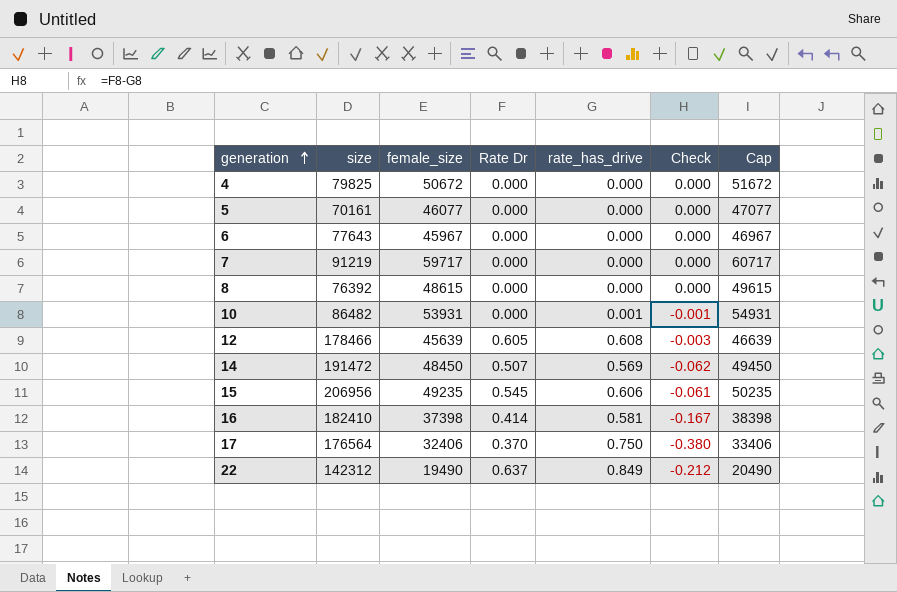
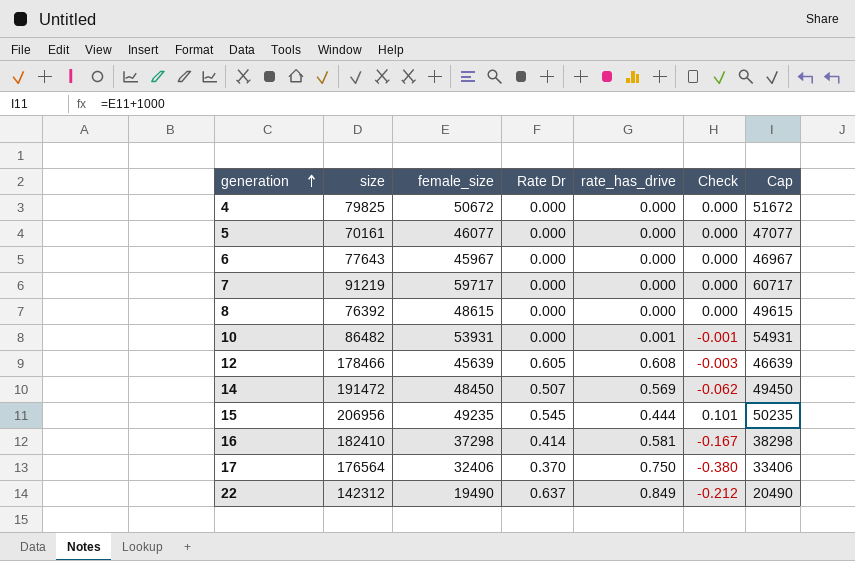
15 | rate_has_drive: 0.606 -> 0.444
15 | Check: -0.061 -> 0.101
16 | female_size: 37398 -> 37298
16 | Cap: 38398 -> 38298

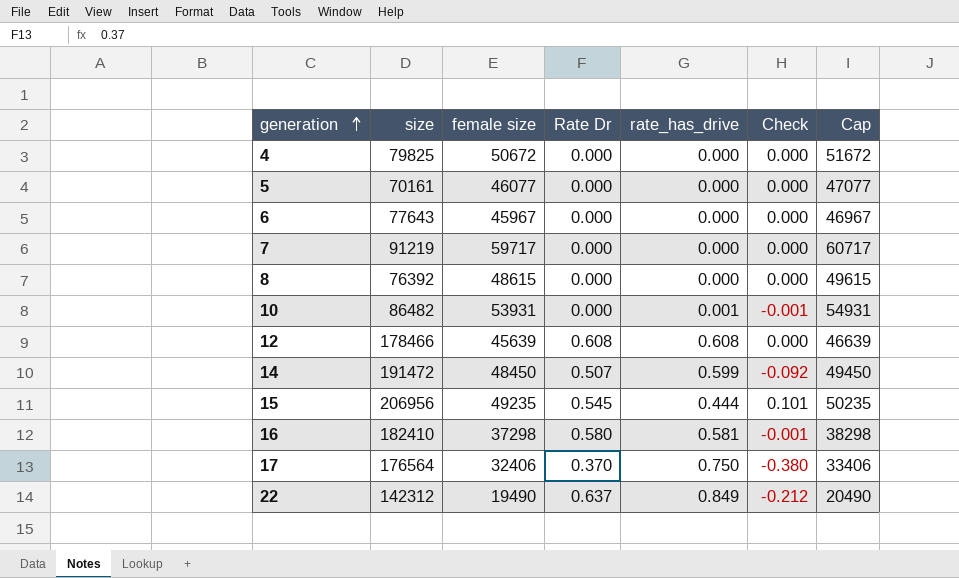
column name: female_size -> female size
12 | Rate Dr: 0.605 -> 0.608
12 | Check: -0.003 -> 0.000
14 | rate_has_drive: 0.569 -> 0.599
14 | Check: -0.062 -> -0.092
16 | Rate Dr: 0.414 -> 0.580
16 | Check: -0.167 -> -0.001

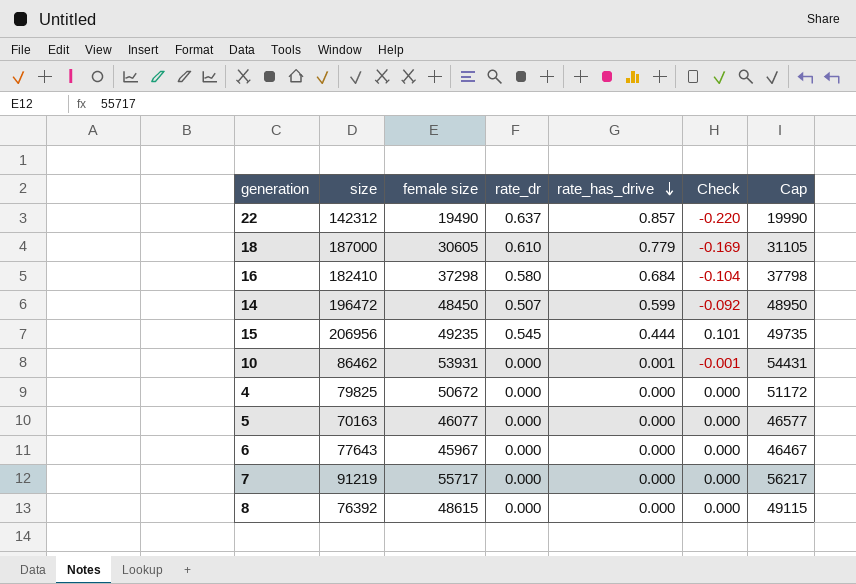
row order: generation ascending -> rate_has_drive descending
column name: Rate Dr -> rate_dr
column Cap | formula: [female size] + 1000 -> [female size] + 500
row 12: 178466 | 45639 | 0.608 | 0.608 | 0.000 | 46639 -> none
row 17: 176564 | 32406 | 0.370 | 0.750 | -0.380 | 33406 -> none
22 | rate_has_drive: 0.849 -> 0.857
22 | Check: -0.212 -> -0.220
row 18: none -> 187000 | 30605 | 0.610 | 0.779 | -0.169 | 31105
16 | rate_has_drive: 0.581 -> 0.684
16 | Check: -0.001 -> -0.104
14 | size: 191472 -> 196472
10 | size: 86482 -> 86462
5 | size: 70161 -> 70163
7 | female size: 59717 -> 55717

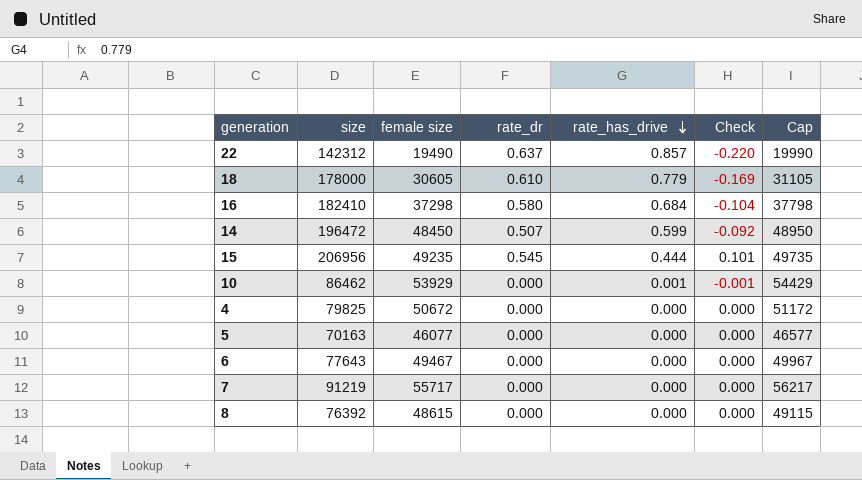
18 | size: 187000 -> 178000
10 | female size: 53931 -> 53929
10 | Cap: 54431 -> 54429
6 | female size: 45967 -> 49467
6 | Cap: 46467 -> 49967

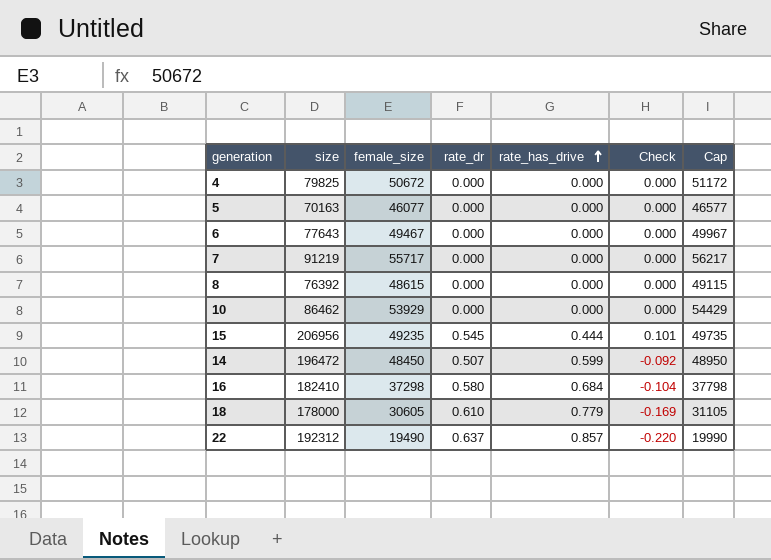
row order: rate_has_drive descending -> rate_has_drive ascending
column name: female size -> female_size
10 | rate_has_drive: 0.001 -> 0.000
10 | Check: -0.001 -> 0.000
22 | size: 142312 -> 192312

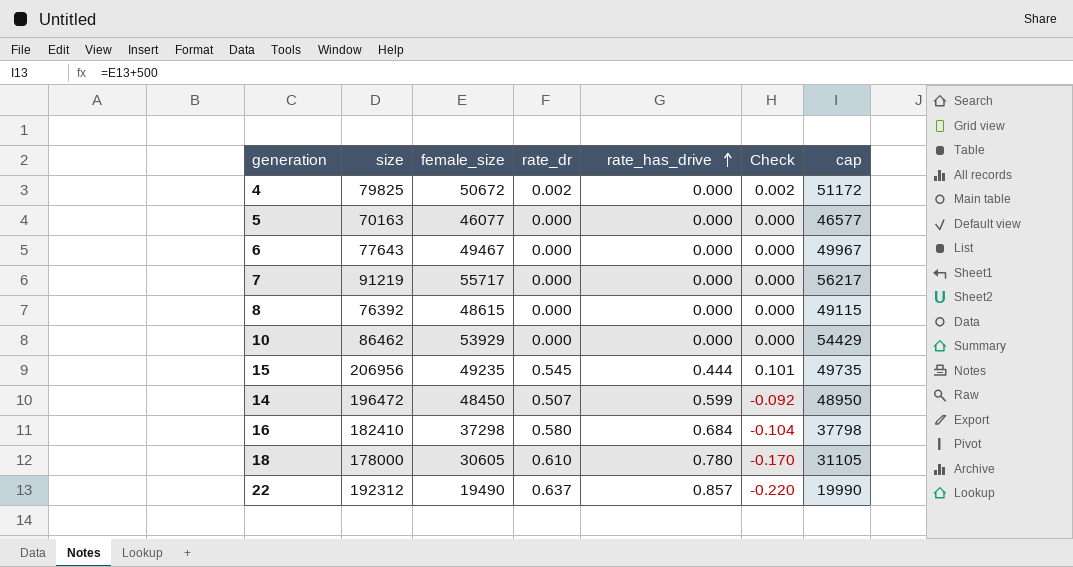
column name: Cap -> cap
4 | rate_dr: 0.000 -> 0.002
4 | Check: 0.000 -> 0.002
18 | rate_has_drive: 0.779 -> 0.780
18 | Check: -0.169 -> -0.170

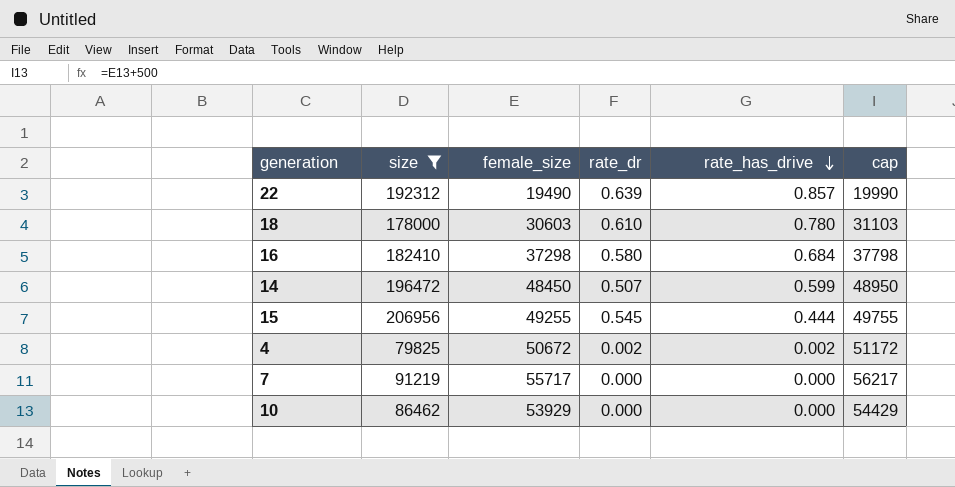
filter: none -> size >= 79825
row order: rate_has_drive ascending -> rate_has_drive descending
column Check | formula: [rate_dr] - [rate_has_drive] -> none
22 | rate_dr: 0.637 -> 0.639
18 | female_size: 30605 -> 30603
18 | cap: 31105 -> 31103
15 | female_size: 49235 -> 49255
15 | cap: 49735 -> 49755
4 | rate_has_drive: 0.000 -> 0.002

